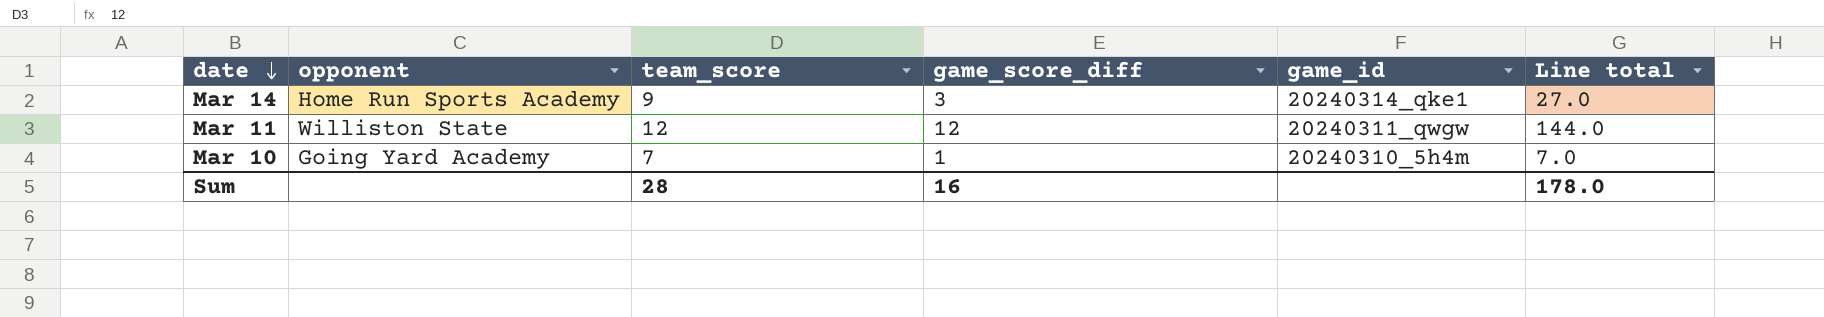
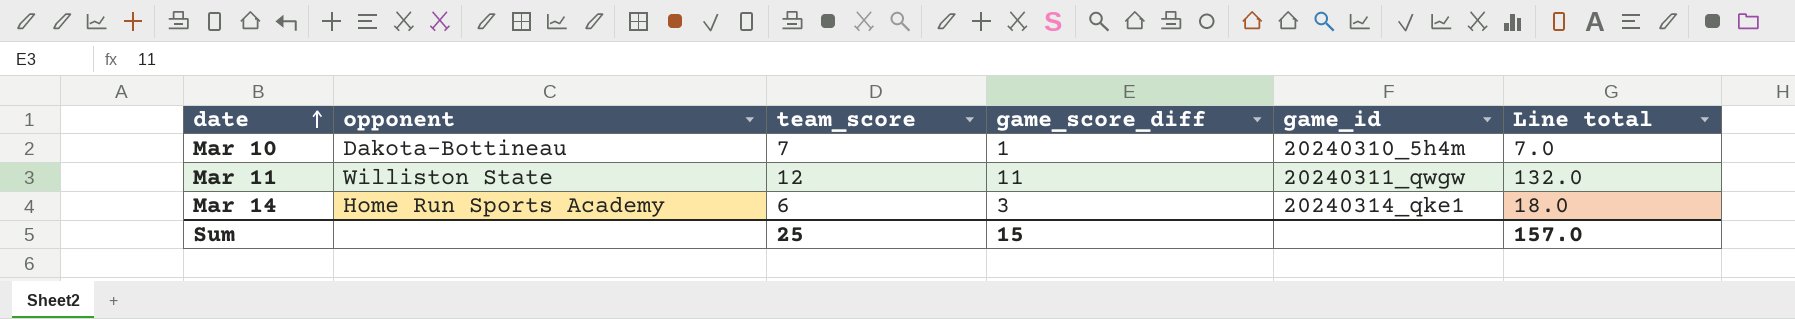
row order: date descending -> date ascending
Mar 10 | opponent: Going Yard Academy -> Dakota-Bottineau
Mar 11 | game_score_diff: 12 -> 11
Mar 11 | Line total: 144.0 -> 132.0
Mar 14 | team_score: 9 -> 6
Mar 14 | Line total: 27.0 -> 18.0
Sum | team_score: 28 -> 25
Sum | game_score_diff: 16 -> 15
Sum | Line total: 178.0 -> 157.0

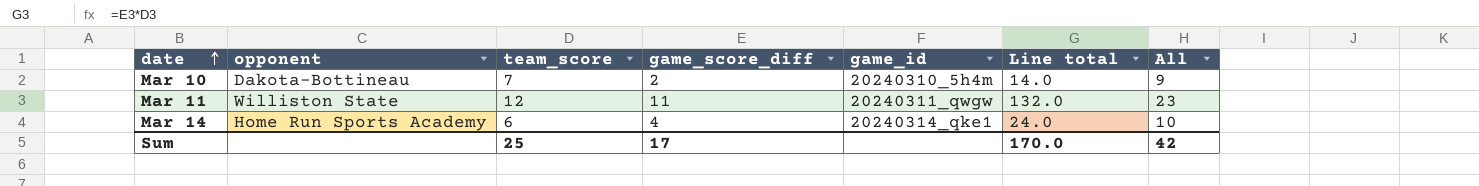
column All | formula: none -> [team_score] + [game_score_diff]
Mar 10 | game_score_diff: 1 -> 2
Mar 10 | Line total: 7.0 -> 14.0
Mar 14 | game_score_diff: 3 -> 4
Mar 14 | Line total: 18.0 -> 24.0
Sum | game_score_diff: 15 -> 17
Sum | Line total: 157.0 -> 170.0

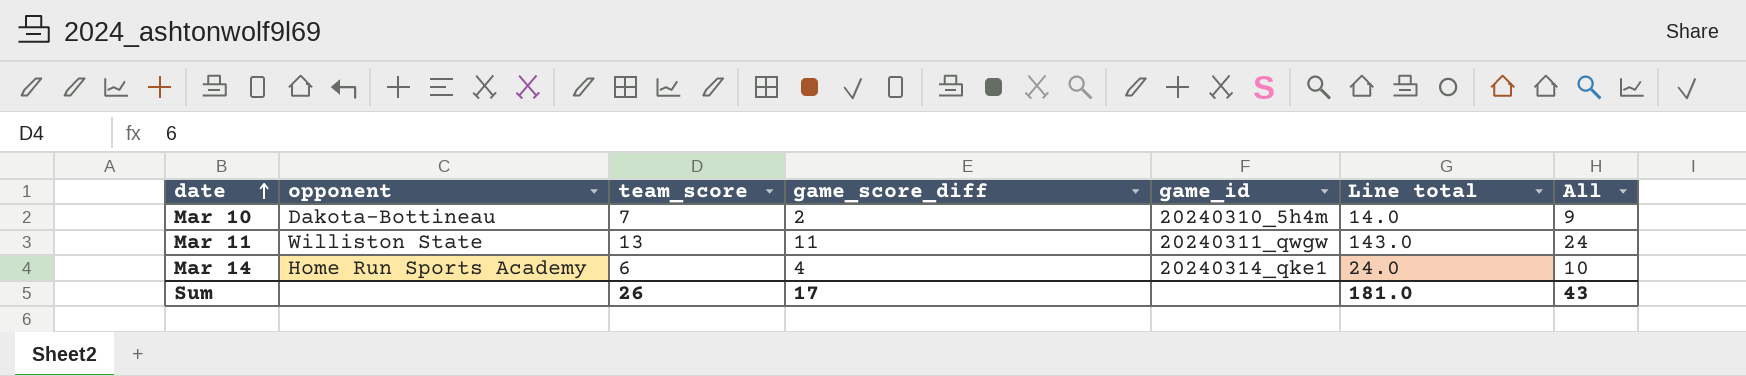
Mar 11 | team_score: 12 -> 13
Mar 11 | Line total: 132.0 -> 143.0
Mar 11 | All: 23 -> 24
Sum | team_score: 25 -> 26
Sum | Line total: 170.0 -> 181.0
Sum | All: 42 -> 43

